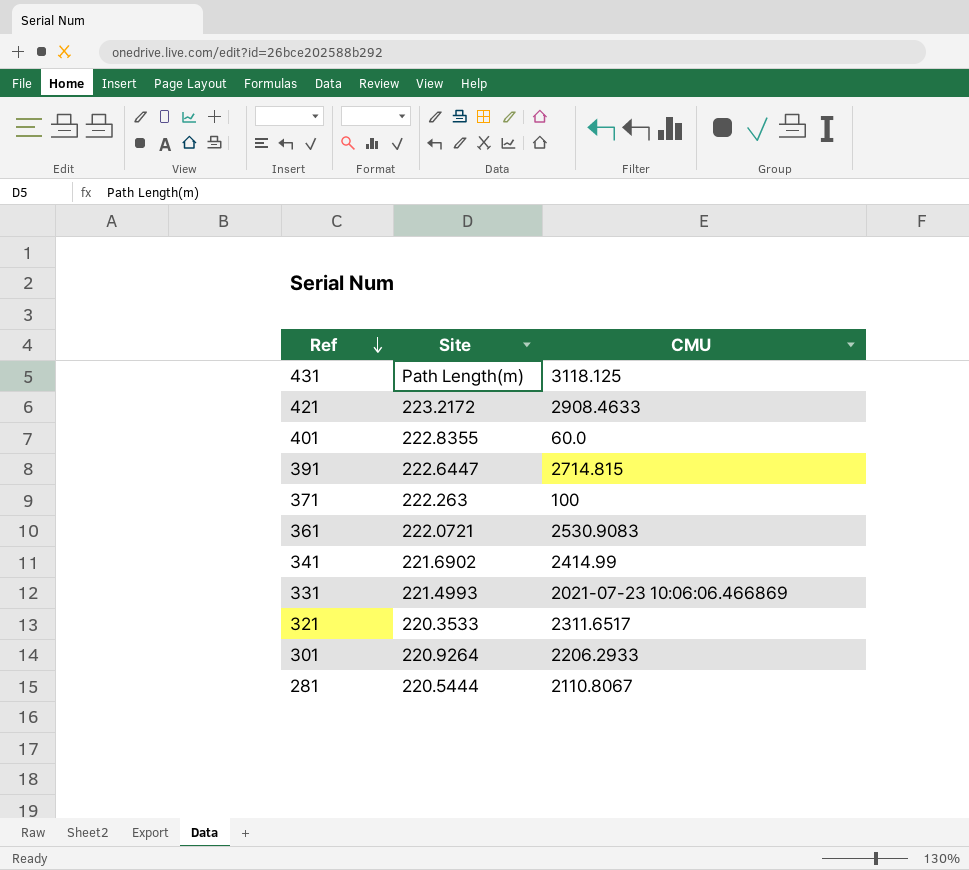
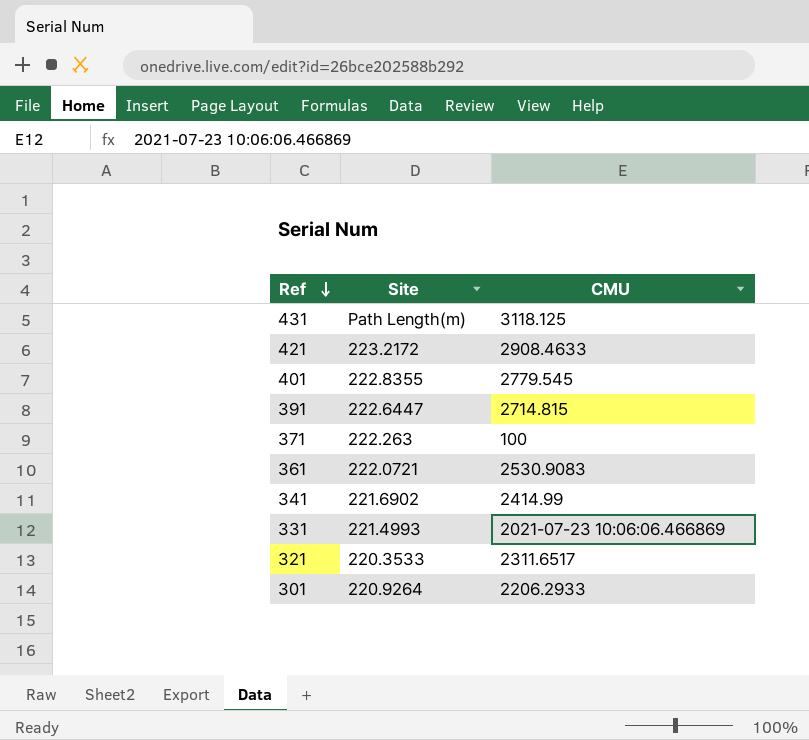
row 281: 220.5444 | 2110.8067 -> none
401 | CMU: 60.0 -> 2779.545

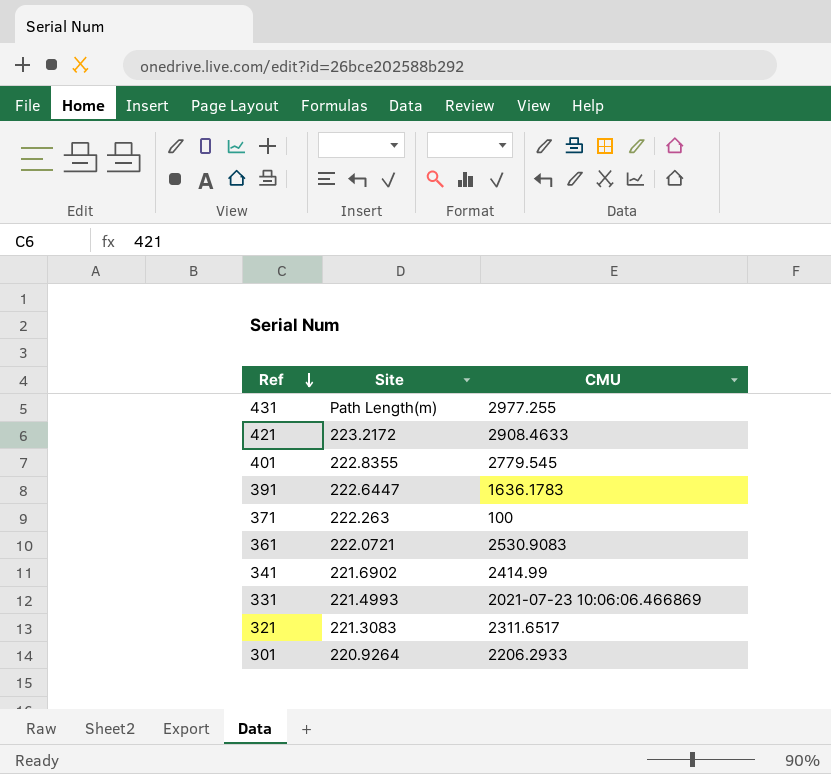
431 | CMU: 3118.125 -> 2977.255
391 | CMU: 2714.815 -> 1636.1783
321 | Site: 220.3533 -> 221.3083

